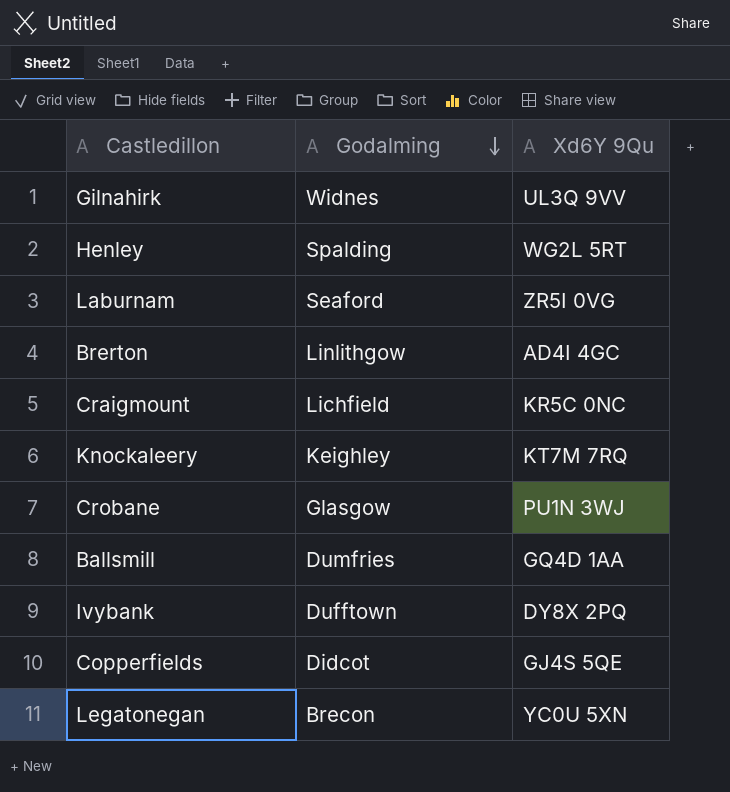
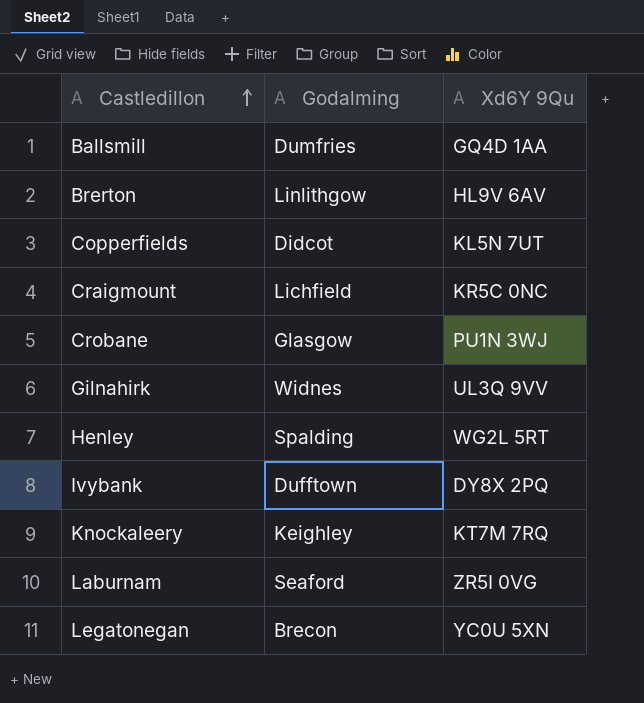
row order: Godalming descending -> Castledillon ascending
Brerton | Xd6Y 9Qu: AD4I 4GC -> HL9V 6AV
Copperfields | Xd6Y 9Qu: GJ4S 5QE -> KL5N 7UT

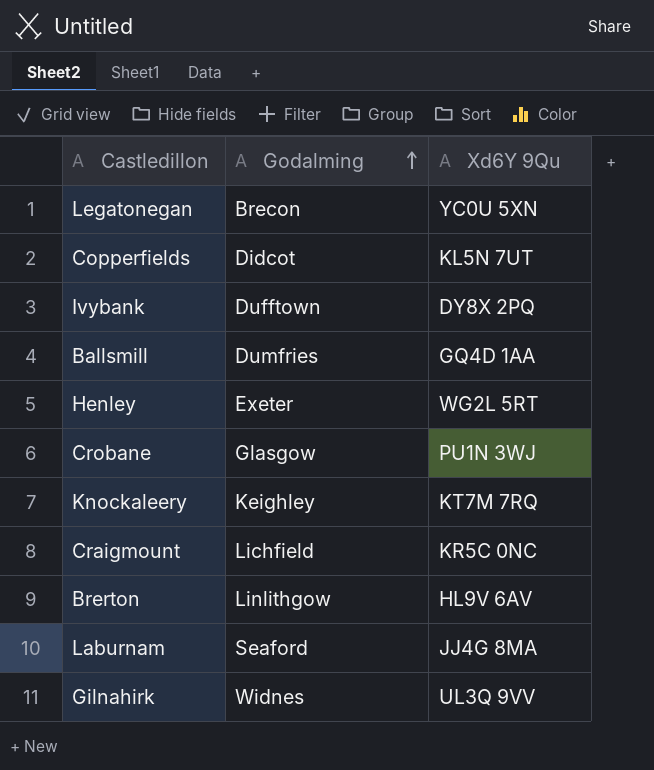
row order: Castledillon ascending -> Godalming ascending
Henley | Godalming: Spalding -> Exeter
Laburnam | Xd6Y 9Qu: ZR5I 0VG -> JJ4G 8MA

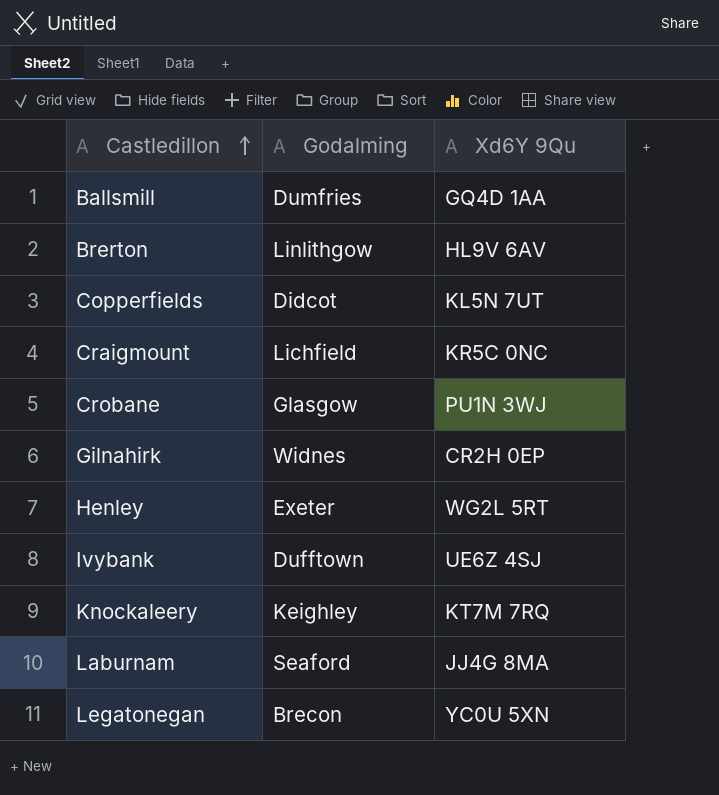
row order: Godalming ascending -> Castledillon ascending
Gilnahirk | Xd6Y 9Qu: UL3Q 9VV -> CR2H 0EP
Ivybank | Xd6Y 9Qu: DY8X 2PQ -> UE6Z 4SJ

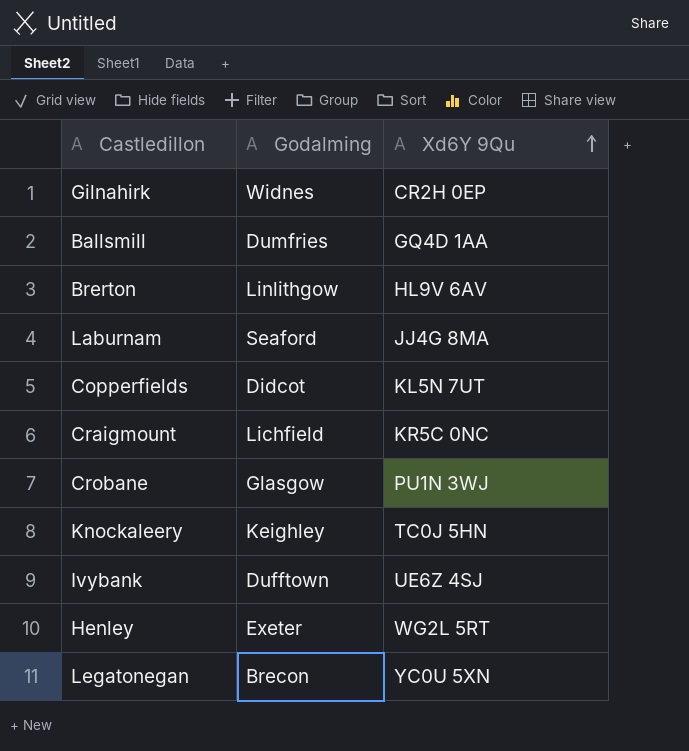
row order: Castledillon ascending -> Xd6Y 9Qu ascending
Knockaleery | Xd6Y 9Qu: KT7M 7RQ -> TC0J 5HN

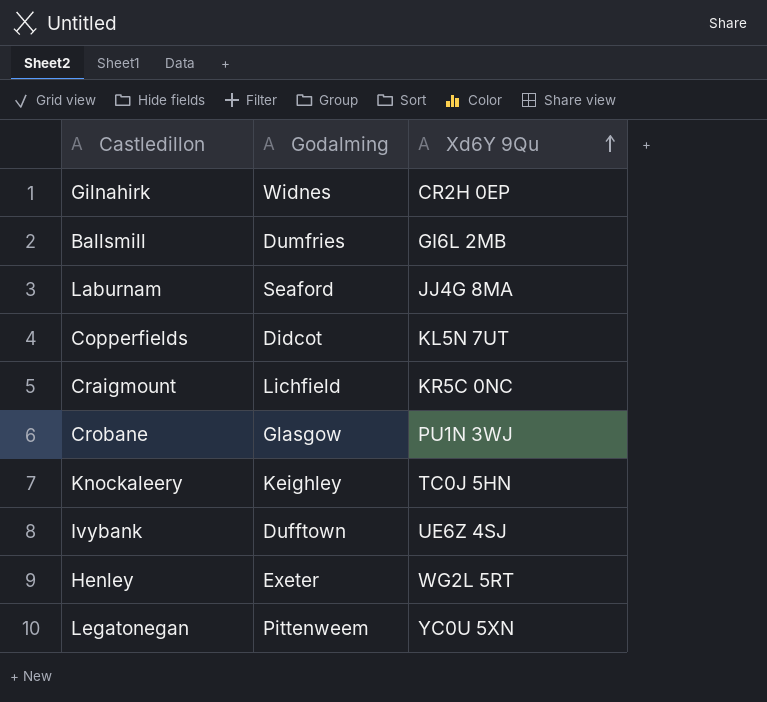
row Brerton: Linlithgow | HL9V 6AV -> none
Ballsmill | Xd6Y 9Qu: GQ4D 1AA -> GI6L 2MB
Legatonegan | Godalming: Brecon -> Pittenweem

